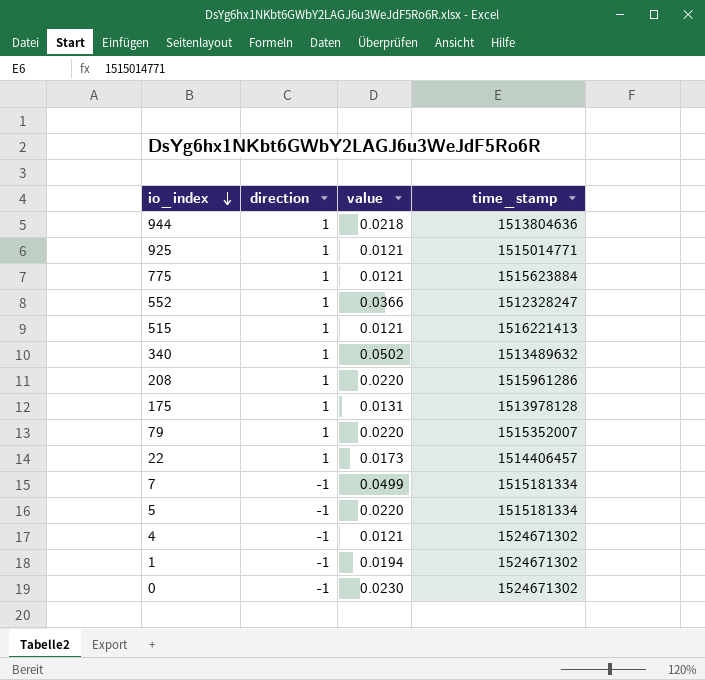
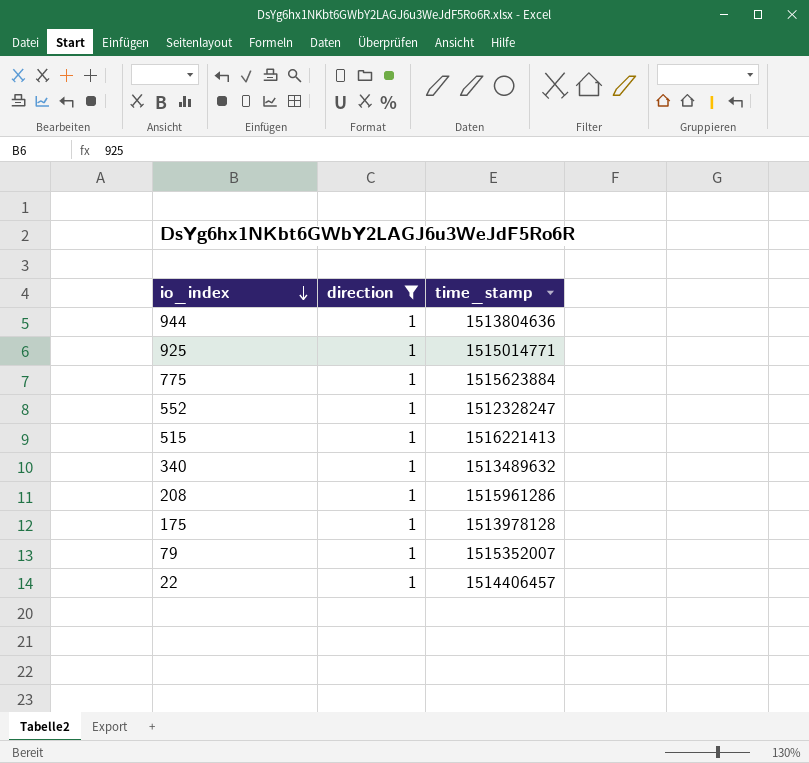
filter: none -> direction = 1
column value | position: 3 -> none

